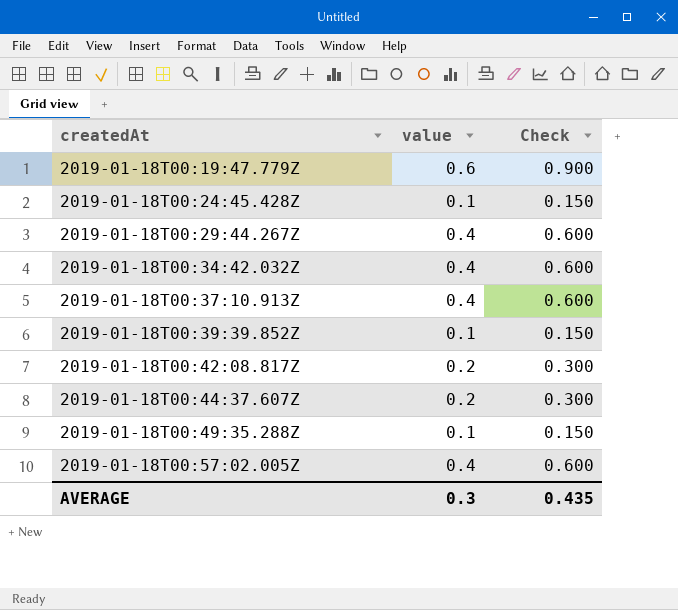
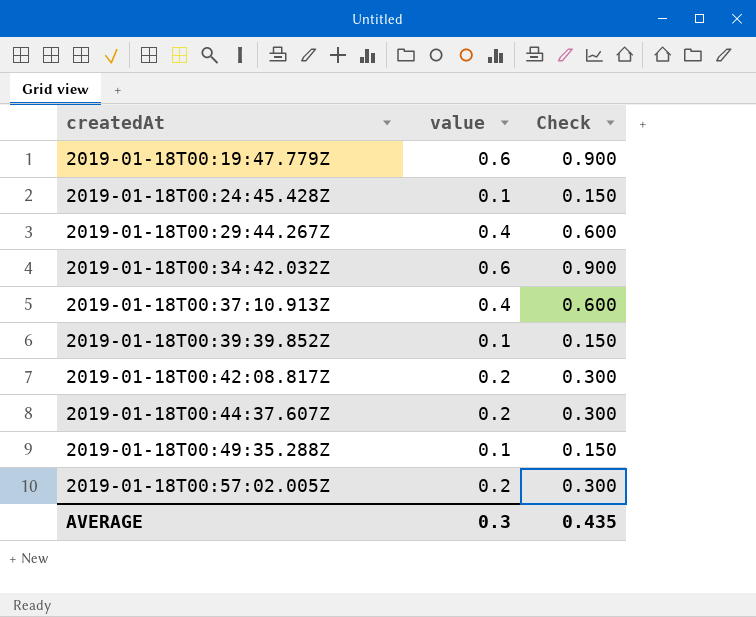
2019-01-18T00:34:42.032Z | value: 0.4 -> 0.6
2019-01-18T00:34:42.032Z | Check: 0.600 -> 0.900
2019-01-18T00:57:02.005Z | value: 0.4 -> 0.2
2019-01-18T00:57:02.005Z | Check: 0.600 -> 0.300

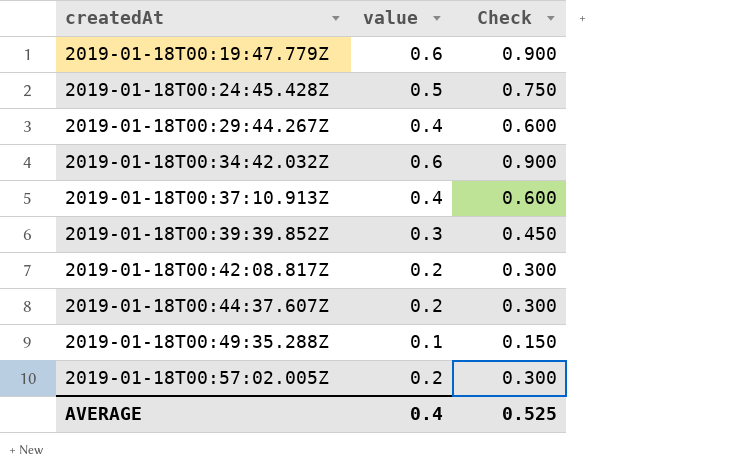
2019-01-18T00:24:45.428Z | value: 0.1 -> 0.5
2019-01-18T00:24:45.428Z | Check: 0.150 -> 0.750
2019-01-18T00:39:39.852Z | value: 0.1 -> 0.3
2019-01-18T00:39:39.852Z | Check: 0.150 -> 0.450
AVERAGE | value: 0.3 -> 0.4
AVERAGE | Check: 0.435 -> 0.525

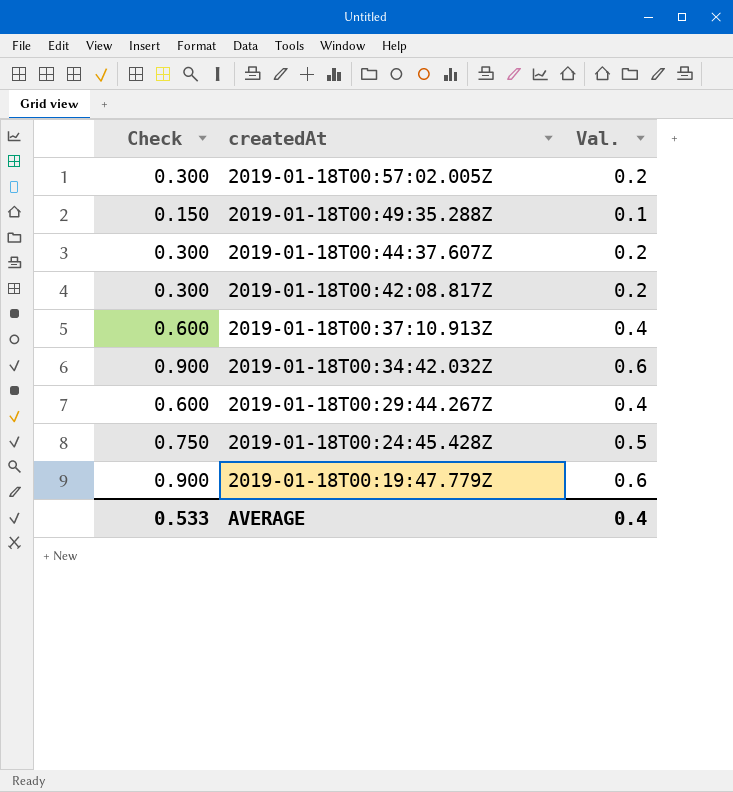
row order: createdAt ascending -> createdAt descending
column Check | position: 3 -> 1
column name: value -> Val.
row 2019-01-18T00:39:39.852Z: 0.3 | 0.450 -> none
AVERAGE | Check: 0.525 -> 0.533

